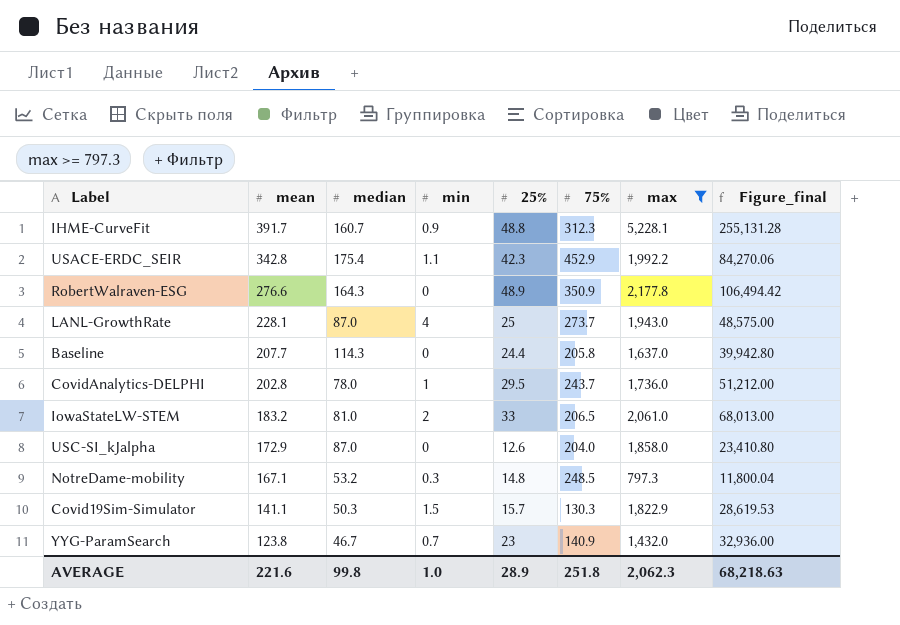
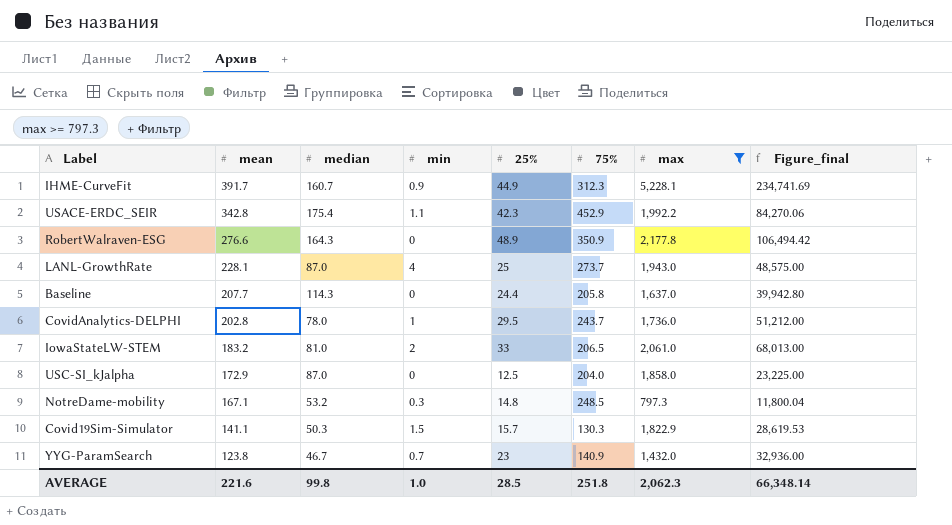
IHME-CurveFit | 25%: 48.8 -> 44.9
IHME-CurveFit | Figure_final: 255,131.28 -> 234,741.69
USC-SI_kJalpha | 25%: 12.6 -> 12.5
USC-SI_kJalpha | Figure_final: 23,410.80 -> 23,225.00
AVERAGE | 25%: 28.9 -> 28.5
AVERAGE | Figure_final: 68,218.63 -> 66,348.14

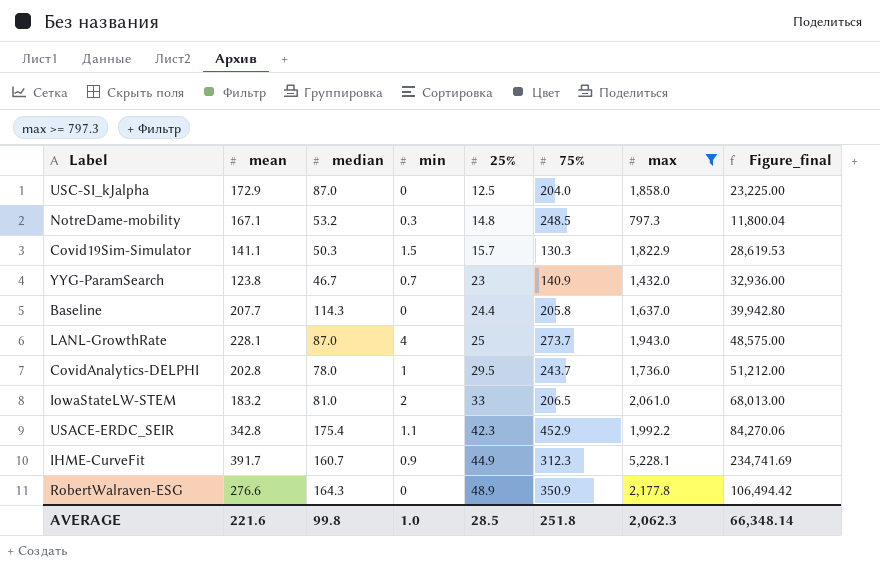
row order: mean descending -> 25% ascending

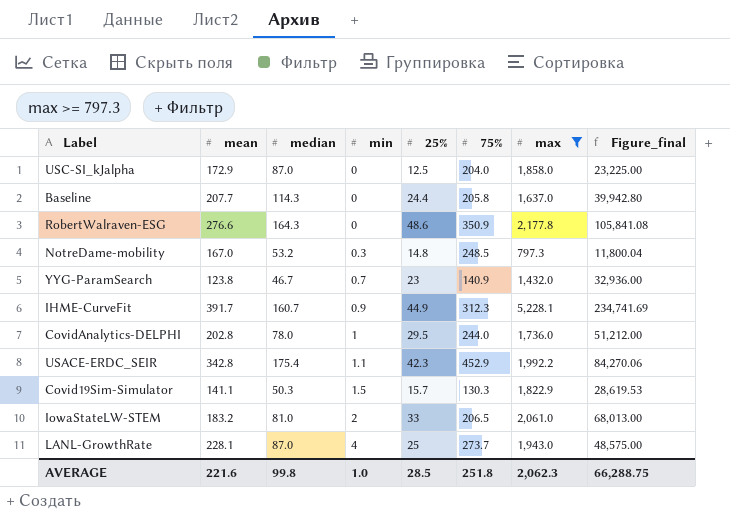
row order: 25% ascending -> min ascending
RobertWalraven-ESG | 25%: 48.9 -> 48.6
RobertWalraven-ESG | Figure_final: 106,494.42 -> 105,841.08
NotreDame-mobility | mean: 167.1 -> 167.0
CovidAnalytics-DELPHI | 75%: 243.7 -> 244.0
AVERAGE | Figure_final: 66,348.14 -> 66,288.75

